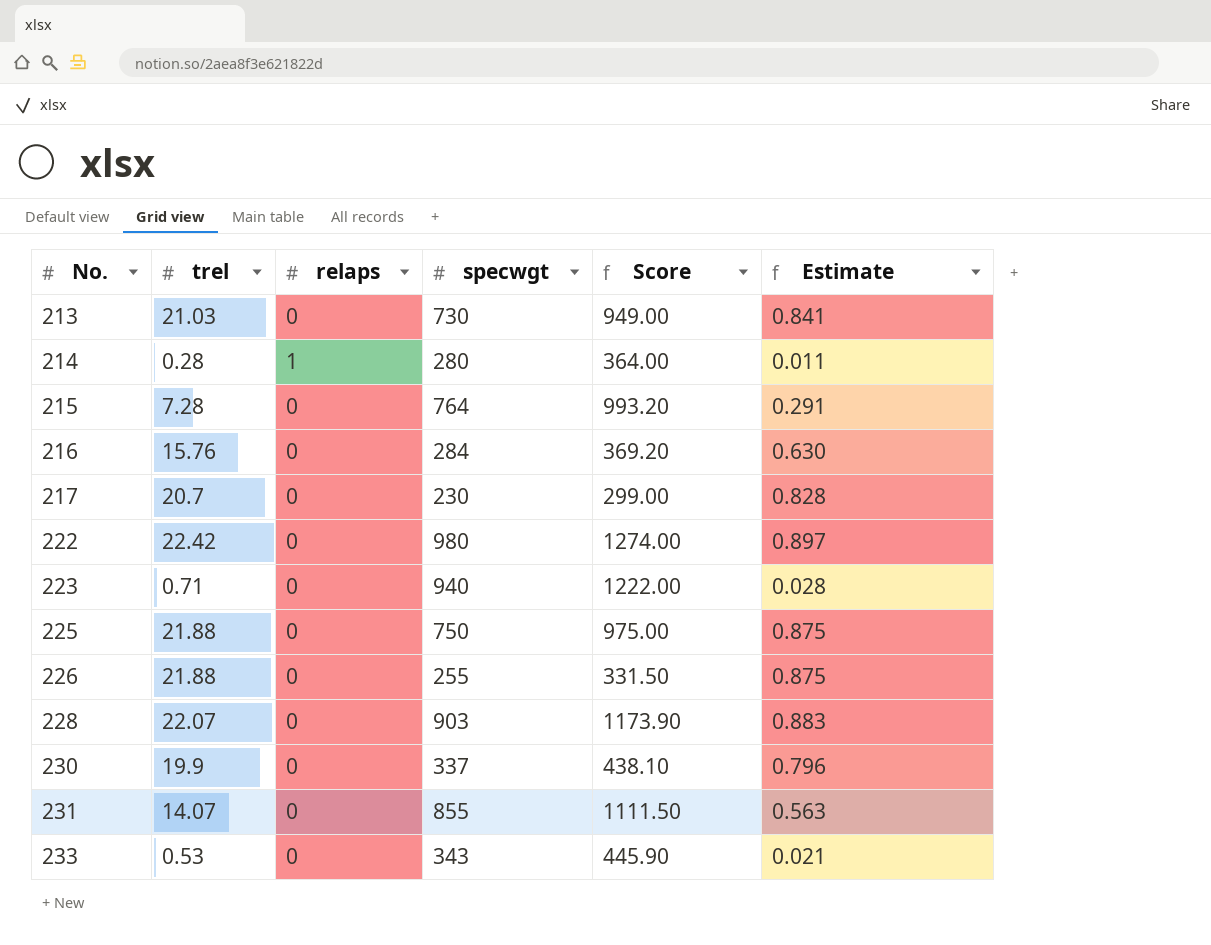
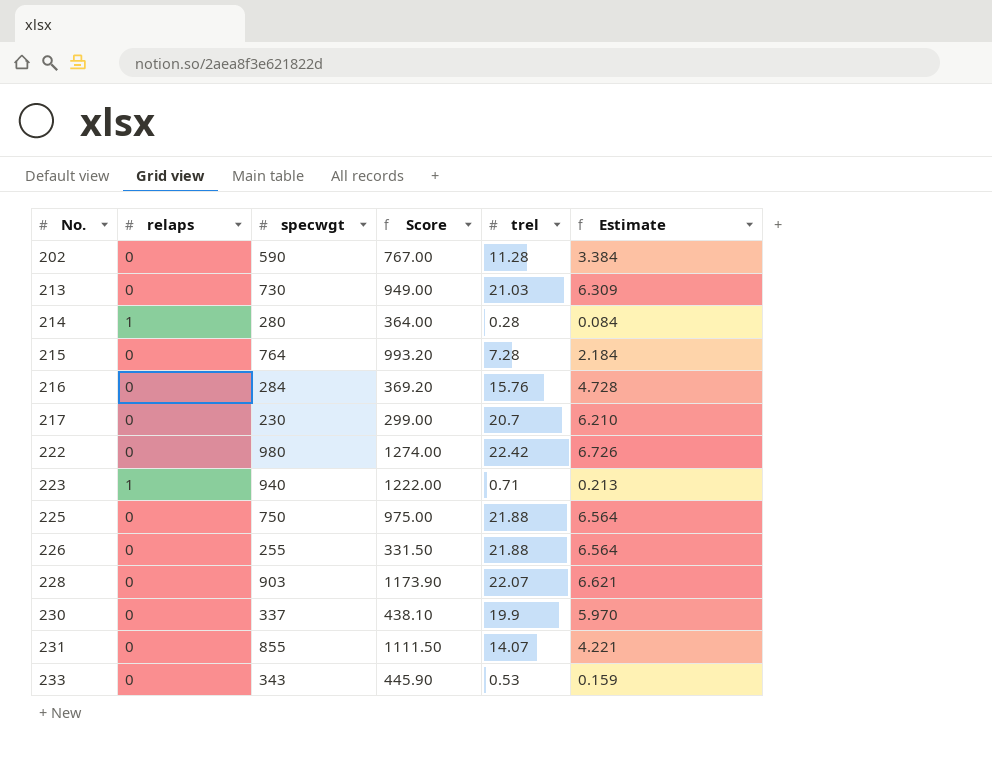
column trel | position: 2 -> 5
column Estimate | formula: [trel] * 0.04 -> [trel] * 0.3
row 202: none -> 0 | 590 | 767.00 | 11.28 | 3.384
223 | relaps: 0 -> 1

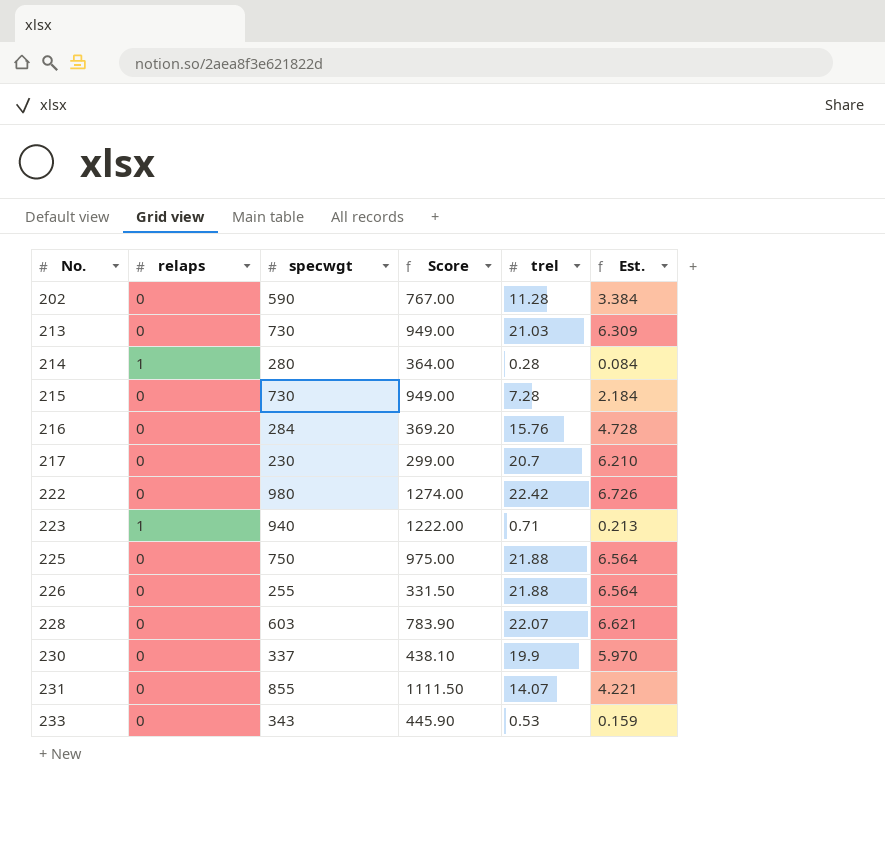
column name: Estimate -> Est.
215 | specwgt: 764 -> 730
215 | Score: 993.20 -> 949.00
228 | specwgt: 903 -> 603
228 | Score: 1173.90 -> 783.90

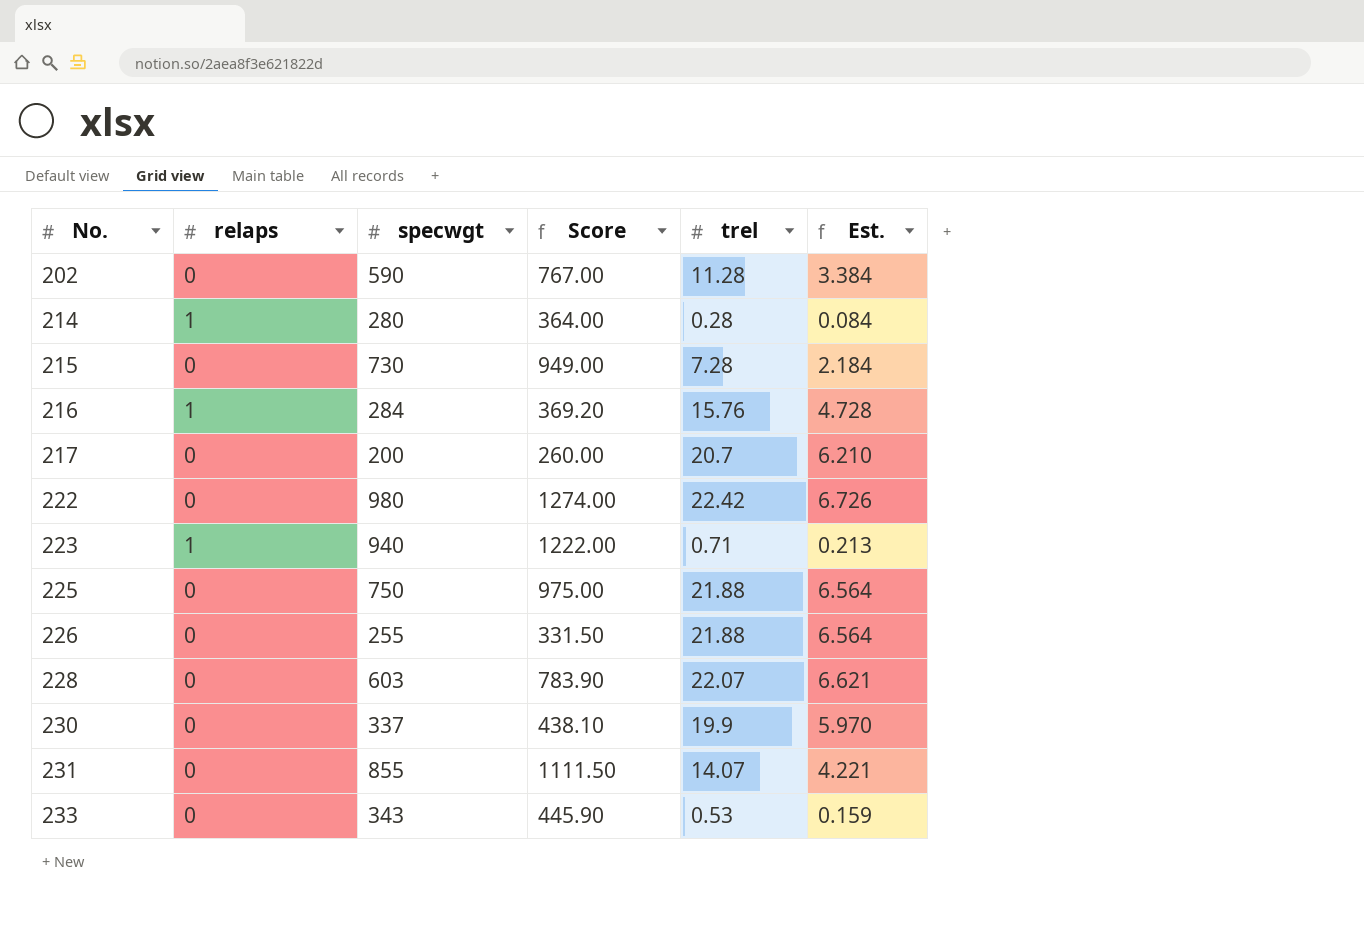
row 213: 0 | 730 | 949.00 | 21.03 | 6.309 -> none
216 | relaps: 0 -> 1
217 | specwgt: 230 -> 200
217 | Score: 299.00 -> 260.00

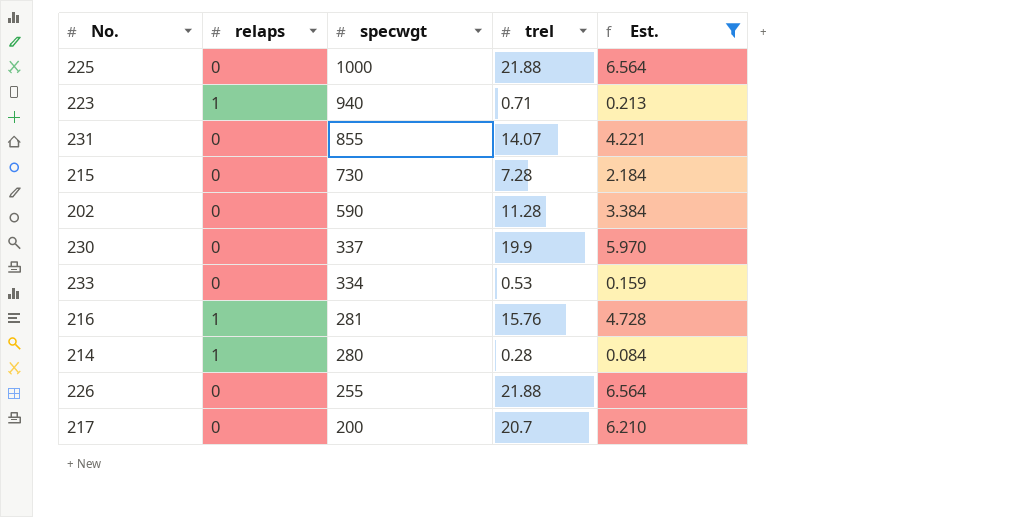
filter: none -> Est. <= 6.564
row order: No. ascending -> specwgt descending
column Score | formula: [specwgt] * 1.3 -> none
225 | specwgt: 750 -> 1000
233 | specwgt: 343 -> 334
216 | specwgt: 284 -> 281

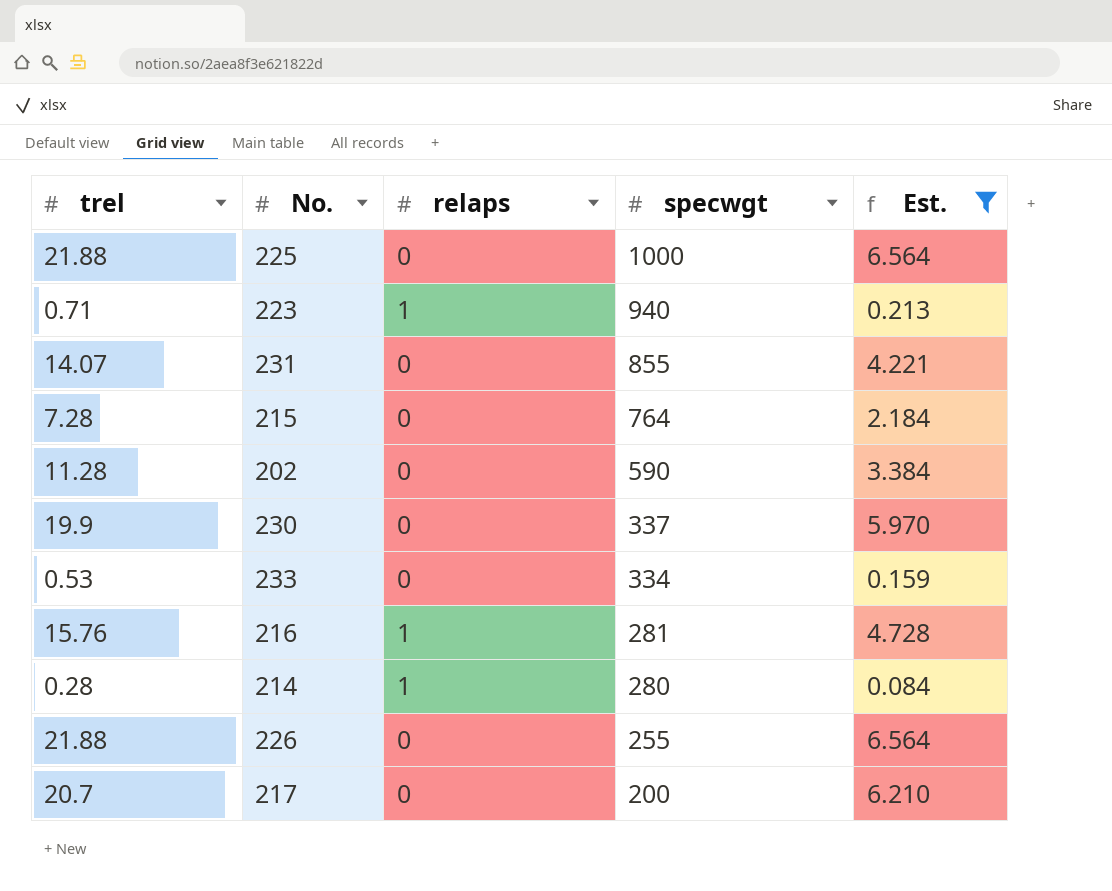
column trel | position: 4 -> 1
215 | specwgt: 730 -> 764

